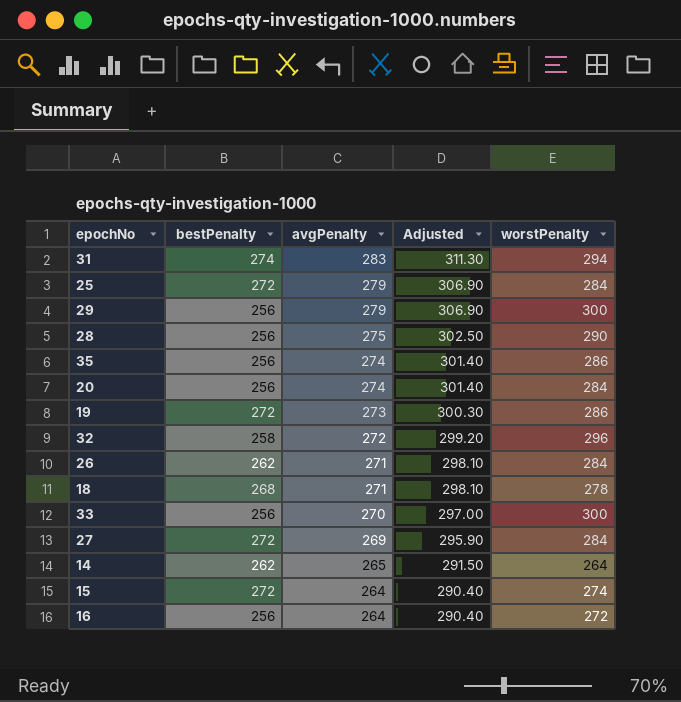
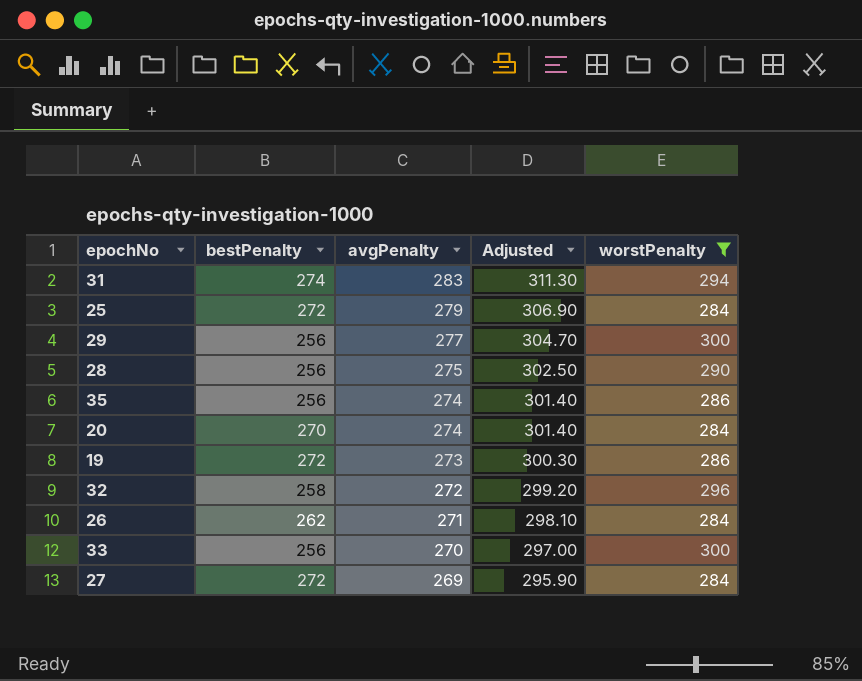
filter: none -> worstPenalty >= 284
29 | avgPenalty: 279 -> 277
29 | Adjusted: 306.90 -> 304.70
20 | bestPenalty: 256 -> 270

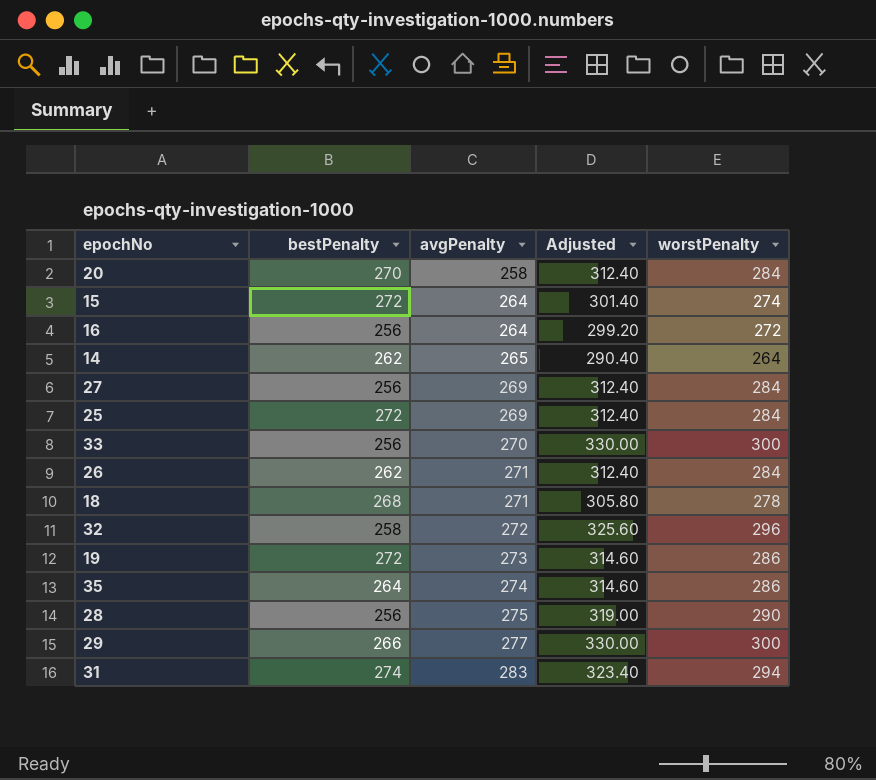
filter: worstPenalty >= 284 -> none
row order: avgPenalty descending -> avgPenalty ascending
column Adjusted | formula: [avgPenalty] * 1.1 -> [worstPenalty] * 1.1
20 | avgPenalty: 274 -> 258
27 | bestPenalty: 272 -> 256
25 | avgPenalty: 279 -> 269
35 | bestPenalty: 256 -> 264
29 | bestPenalty: 256 -> 266

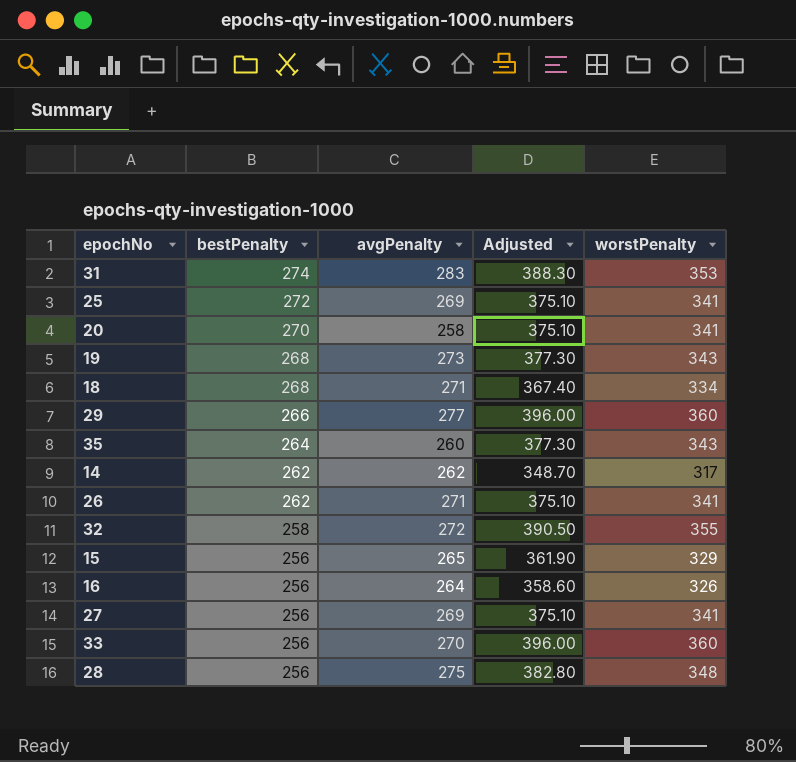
row order: avgPenalty ascending -> bestPenalty descending
31 | Adjusted: 323.40 -> 388.30
31 | worstPenalty: 294 -> 353
25 | Adjusted: 312.40 -> 375.10
25 | worstPenalty: 284 -> 341
20 | Adjusted: 312.40 -> 375.10
20 | worstPenalty: 284 -> 341
19 | bestPenalty: 272 -> 268
19 | Adjusted: 314.60 -> 377.30
19 | worstPenalty: 286 -> 343
18 | Adjusted: 305.80 -> 367.40
18 | worstPenalty: 278 -> 334
29 | Adjusted: 330.00 -> 396.00
29 | worstPenalty: 300 -> 360
35 | avgPenalty: 274 -> 260
35 | Adjusted: 314.60 -> 377.30
35 | worstPenalty: 286 -> 343
14 | avgPenalty: 265 -> 262
14 | Adjusted: 290.40 -> 348.70
14 | worstPenalty: 264 -> 317
26 | Adjusted: 312.40 -> 375.10
26 | worstPenalty: 284 -> 341
32 | Adjusted: 325.60 -> 390.50
32 | worstPenalty: 296 -> 355
15 | bestPenalty: 272 -> 256
15 | avgPenalty: 264 -> 265
15 | Adjusted: 301.40 -> 361.90
15 | worstPenalty: 274 -> 329
16 | Adjusted: 299.20 -> 358.60
16 | worstPenalty: 272 -> 326
27 | Adjusted: 312.40 -> 375.10
27 | worstPenalty: 284 -> 341
33 | Adjusted: 330.00 -> 396.00
33 | worstPenalty: 300 -> 360
28 | Adjusted: 319.00 -> 382.80
28 | worstPenalty: 290 -> 348

